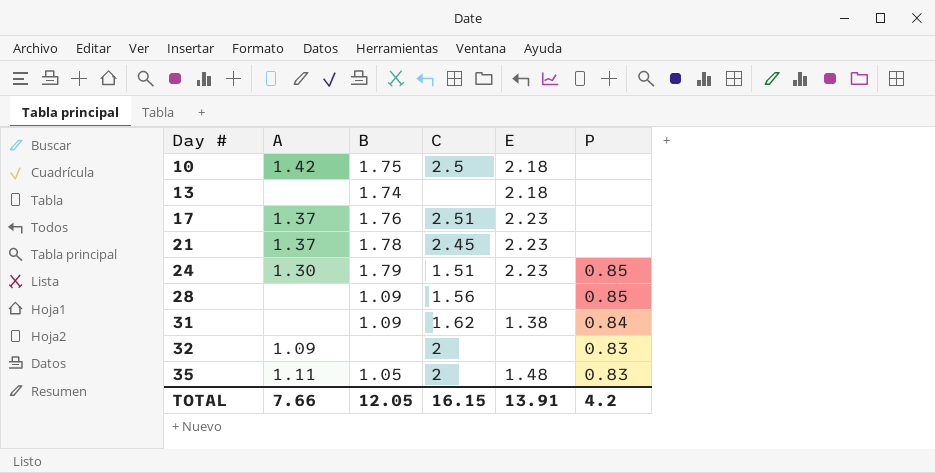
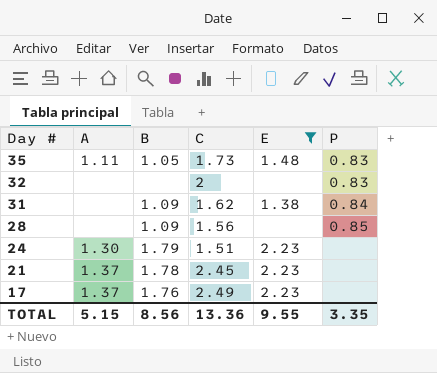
filter: none -> E != 2.18
row order: Day # ascending -> Day # descending
35 | C: 2 -> 1.73
32 | A: 1.09 -> none
24 | P: 0.85 -> none
17 | C: 2.51 -> 2.49
TOTAL | A: 7.66 -> 5.15
TOTAL | B: 12.05 -> 8.56
TOTAL | C: 16.15 -> 13.36
TOTAL | E: 13.91 -> 9.55
TOTAL | P: 4.2 -> 3.35

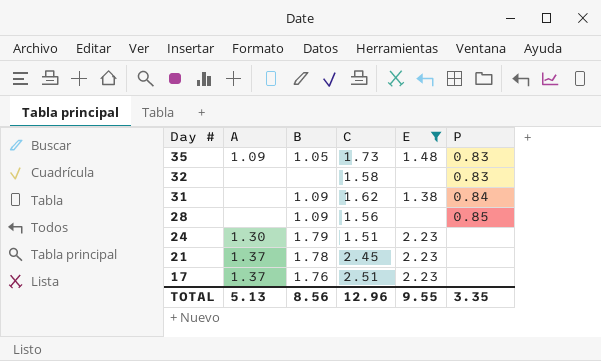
35 | A: 1.11 -> 1.09
32 | C: 2 -> 1.58
17 | C: 2.49 -> 2.51
TOTAL | A: 5.15 -> 5.13
TOTAL | C: 13.36 -> 12.96

